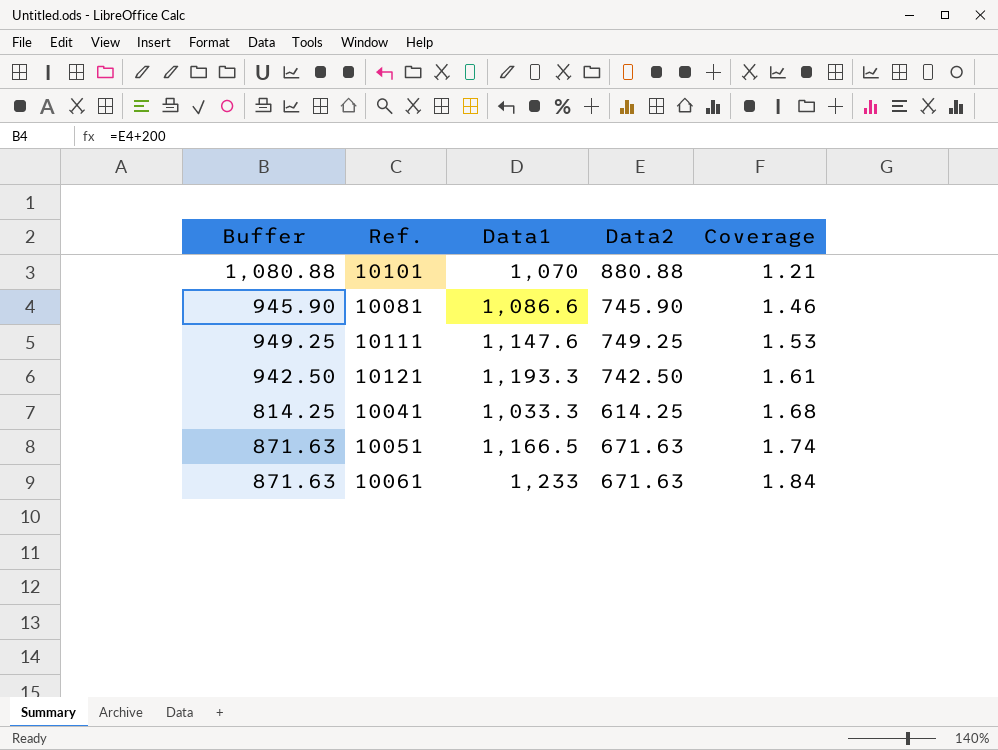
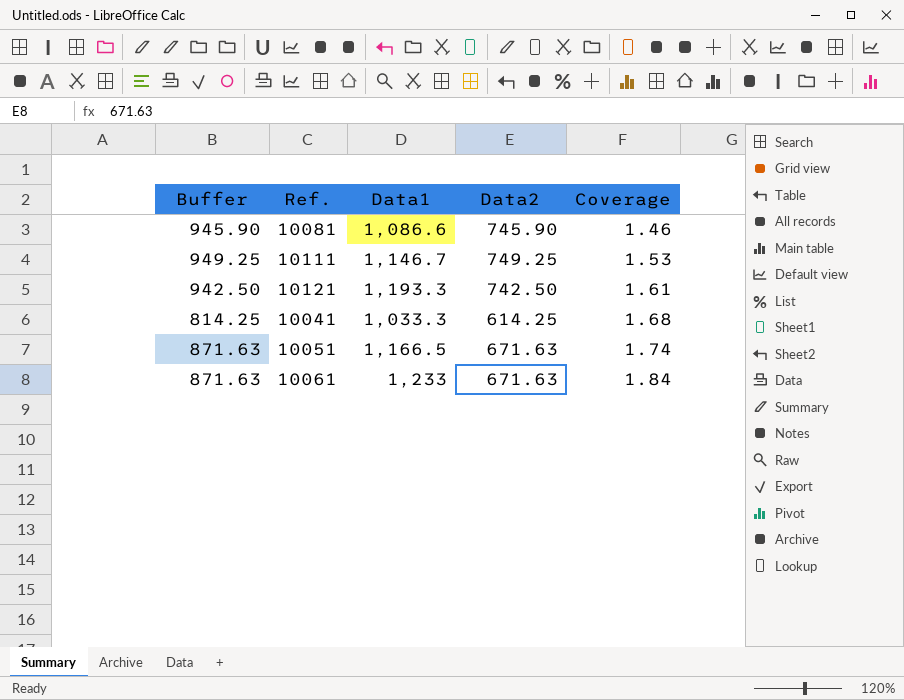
row 10101: 1,080.88 | 1,070 | 880.88 | 1.21 -> none
10111 | Data1: 1,147.6 -> 1,146.7

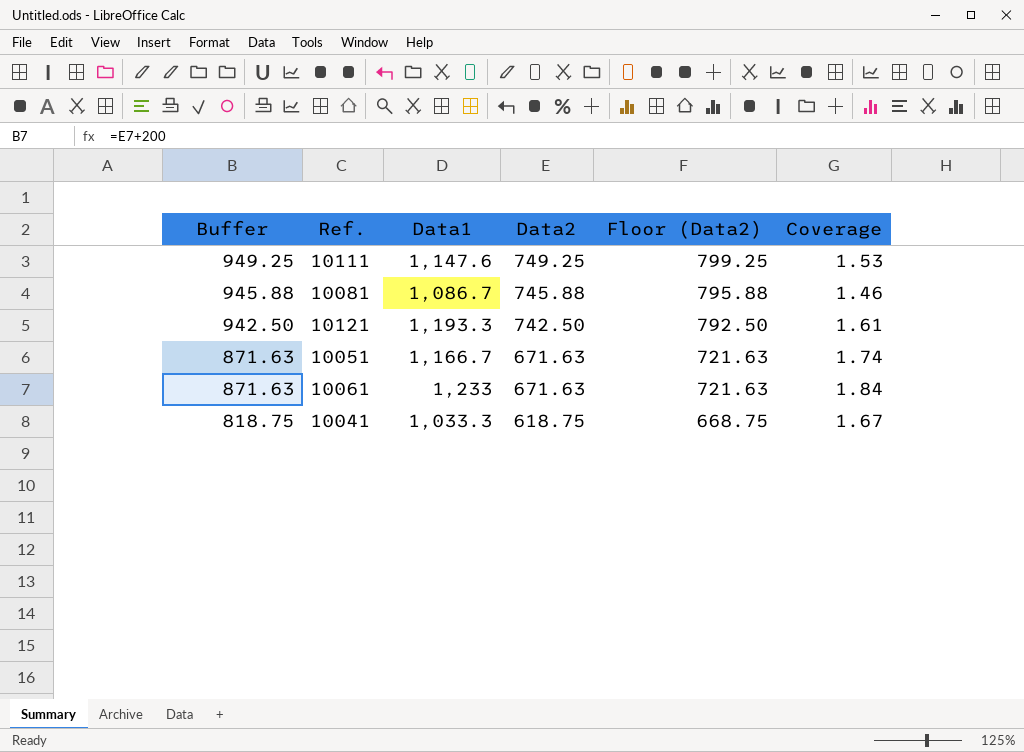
row order: Coverage ascending -> Buffer descending
column Floor (Data2) | formula: none -> [Data2] + 50
10111 | Data1: 1,146.7 -> 1,147.6
10081 | Buffer: 945.90 -> 945.88
10081 | Data1: 1,086.6 -> 1,086.7
10081 | Data2: 745.90 -> 745.88
10051 | Data1: 1,166.5 -> 1,166.7
10041 | Buffer: 814.25 -> 818.75
10041 | Data2: 614.25 -> 618.75
10041 | Coverage: 1.68 -> 1.67

